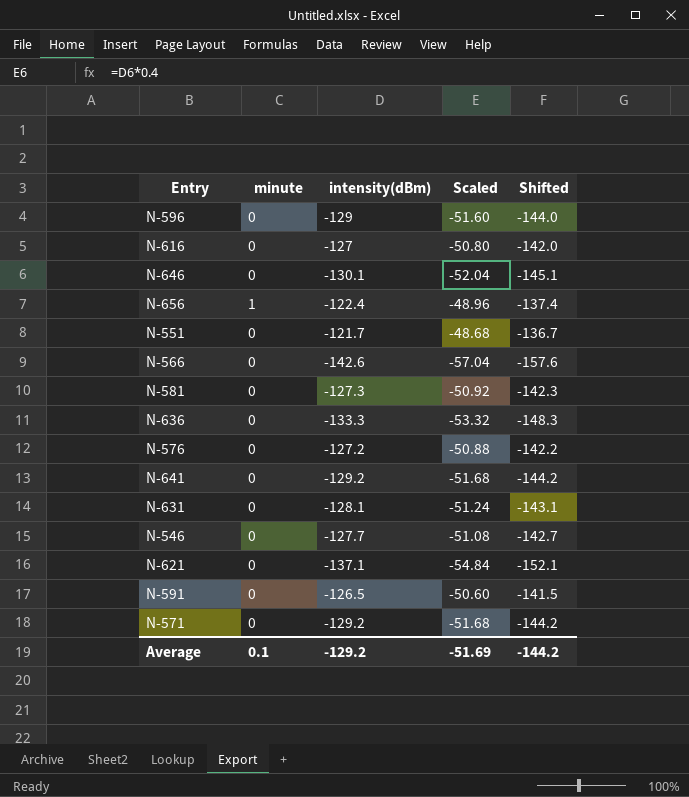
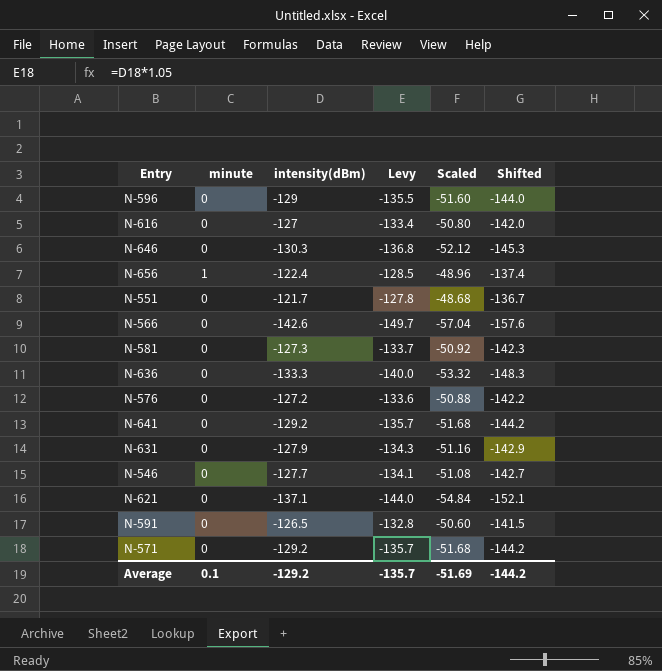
column Levy | formula: none -> [intensity(dBm)] * 1.05
N-646 | intensity(dBm): -130.1 -> -130.3
N-646 | Scaled: -52.04 -> -52.12
N-646 | Shifted: -145.1 -> -145.3
N-631 | intensity(dBm): -128.1 -> -127.9
N-631 | Scaled: -51.24 -> -51.16
N-631 | Shifted: -143.1 -> -142.9

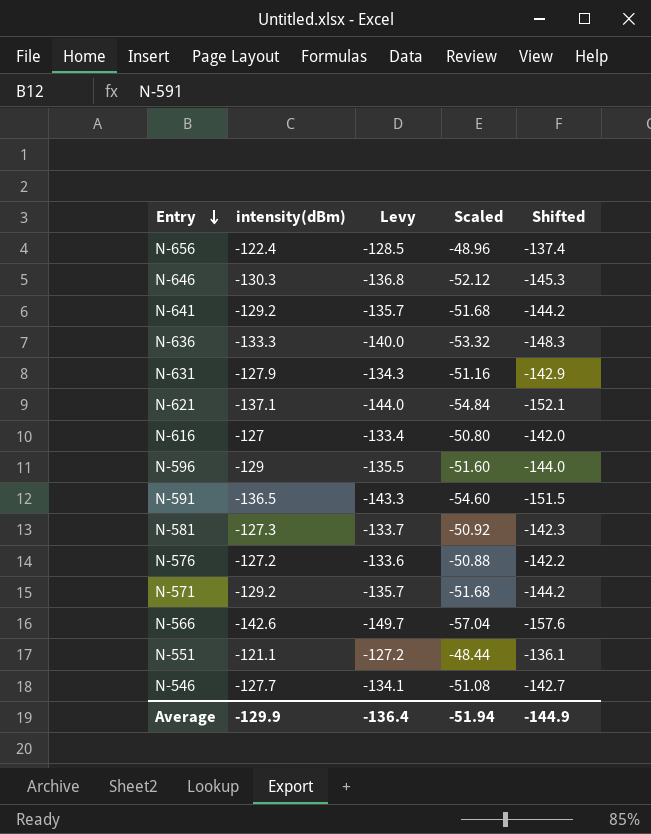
row order: none -> Entry descending
column minute | position: 2 -> none
N-591 | intensity(dBm): -126.5 -> -136.5
N-591 | Levy: -132.8 -> -143.3
N-591 | Scaled: -50.60 -> -54.60
N-591 | Shifted: -141.5 -> -151.5
N-551 | intensity(dBm): -121.7 -> -121.1
N-551 | Levy: -127.8 -> -127.2
N-551 | Scaled: -48.68 -> -48.44
N-551 | Shifted: -136.7 -> -136.1
Average | intensity(dBm): -129.2 -> -129.9
Average | Levy: -135.7 -> -136.4
Average | Scaled: -51.69 -> -51.94
Average | Shifted: -144.2 -> -144.9

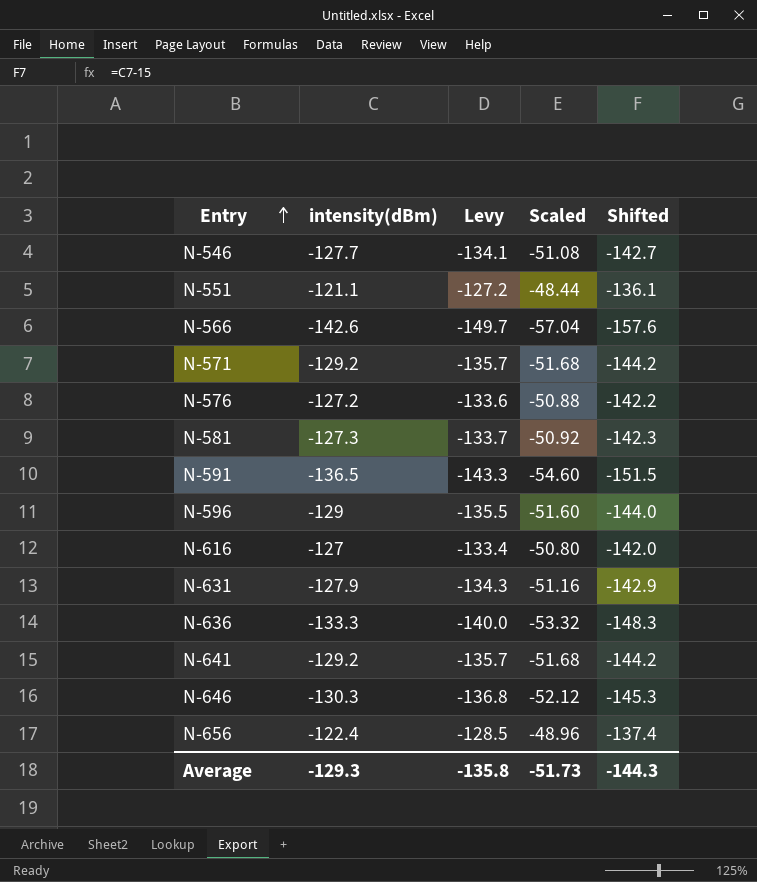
row order: Entry descending -> Entry ascending
row N-621: -137.1 | -144.0 | -54.84 | -152.1 -> none
Average | intensity(dBm): -129.9 -> -129.3
Average | Levy: -136.4 -> -135.8
Average | Scaled: -51.94 -> -51.73
Average | Shifted: -144.9 -> -144.3

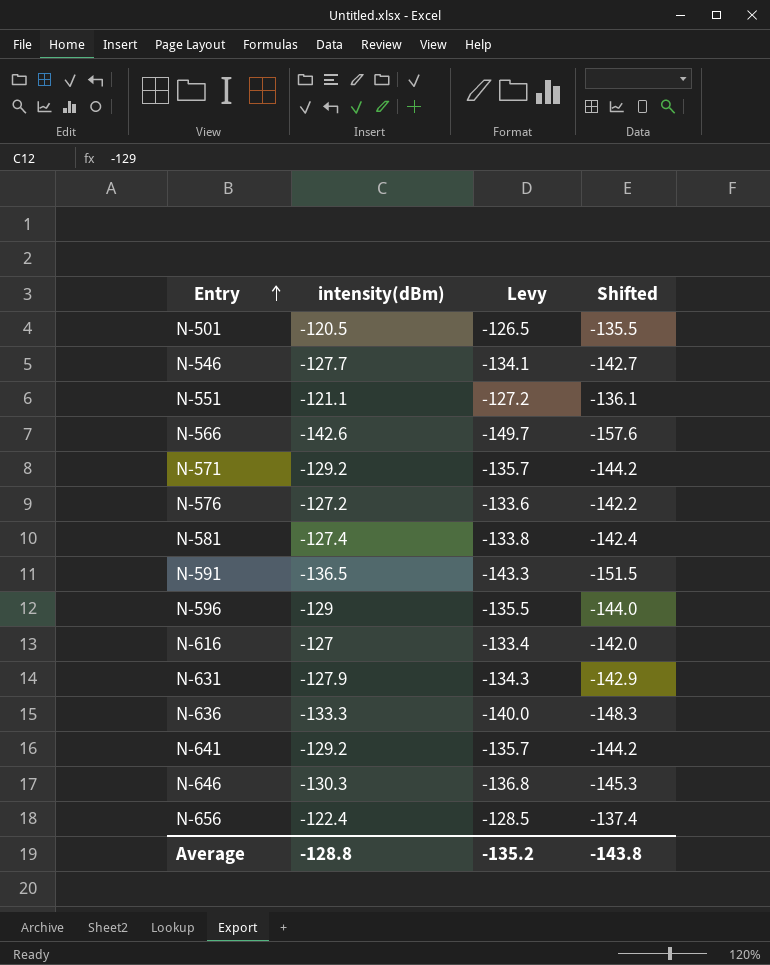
column Scaled | formula: [intensity(dBm)] * 0.4 -> none
row N-501: none -> -120.5 | -126.5 | -135.5
N-581 | intensity(dBm): -127.3 -> -127.4
N-581 | Levy: -133.7 -> -133.8
N-581 | Shifted: -142.3 -> -142.4
Average | intensity(dBm): -129.3 -> -128.8
Average | Levy: -135.8 -> -135.2
Average | Shifted: -144.3 -> -143.8

